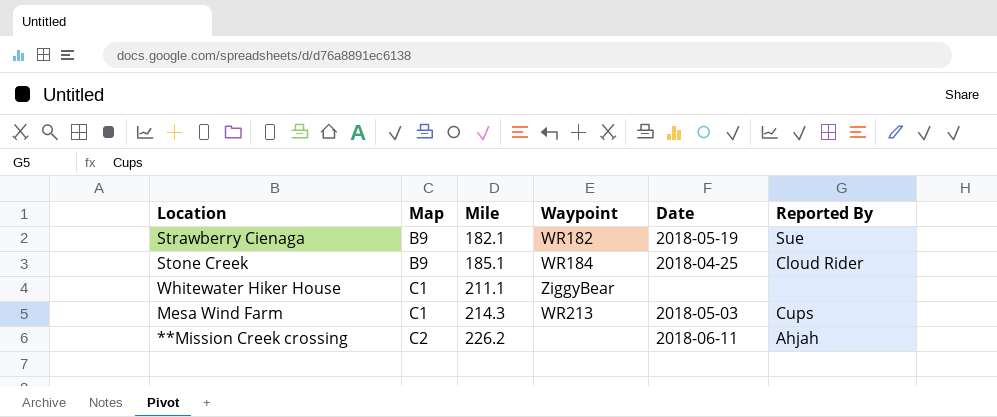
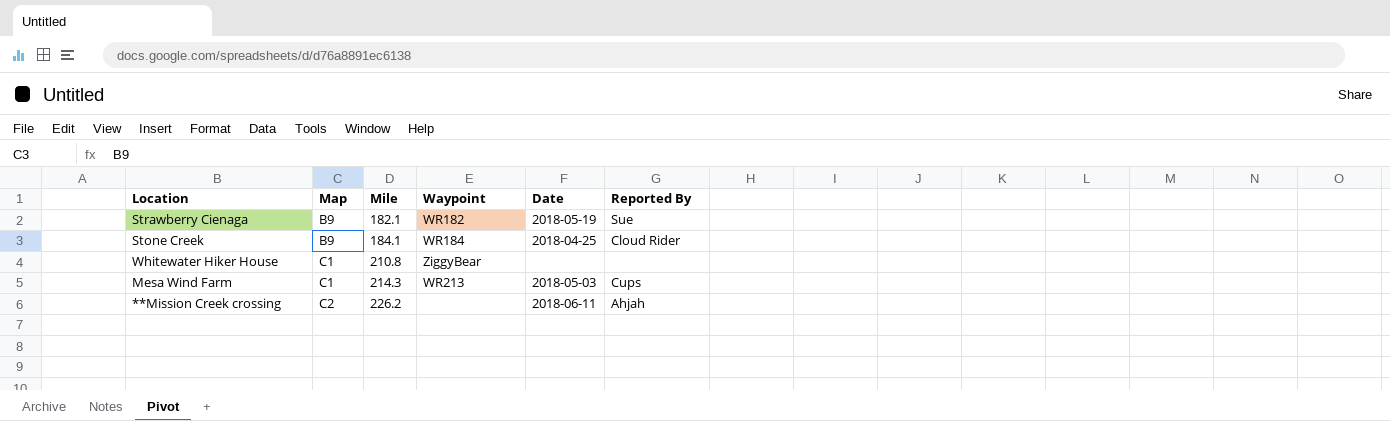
Stone Creek | Mile: 185.1 -> 184.1
Whitewater Hiker House | Mile: 211.1 -> 210.8

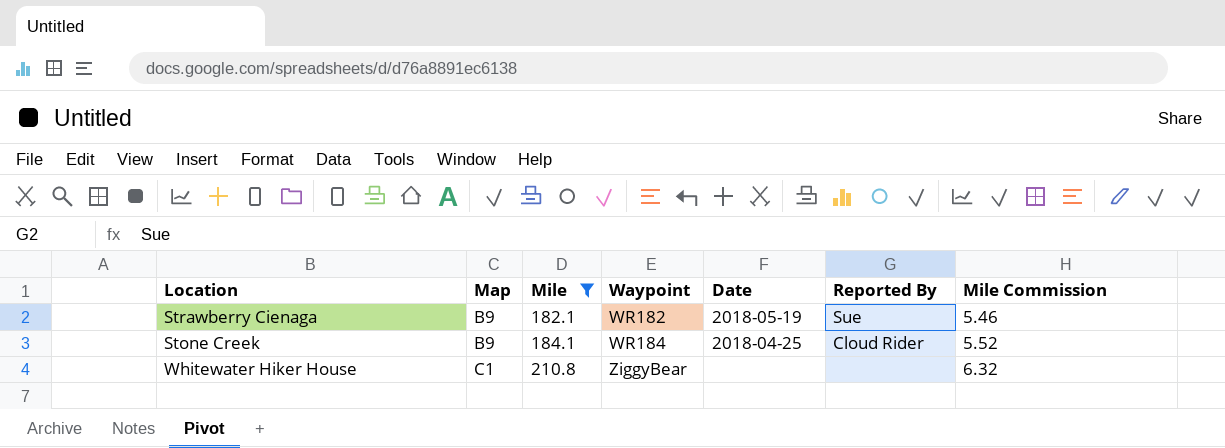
filter: none -> Mile <= 210.8
column Mile Commission | formula: none -> [Mile] * 0.03

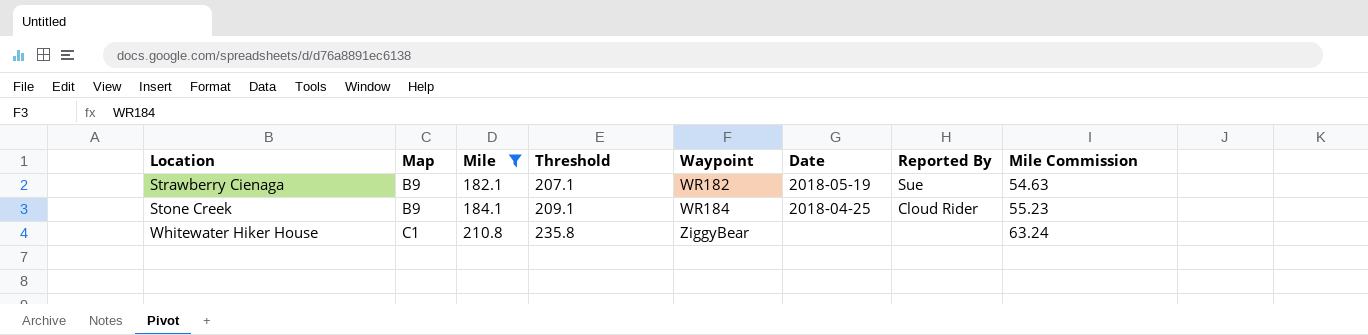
column Threshold | formula: none -> [Mile] + 25
column Mile Commission | formula: [Mile] * 0.03 -> [Mile] * 0.3

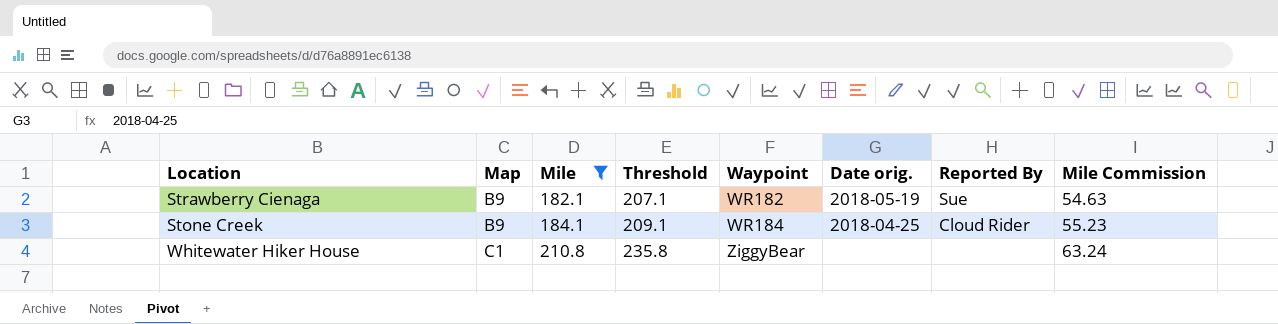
column name: Date -> Date orig.

